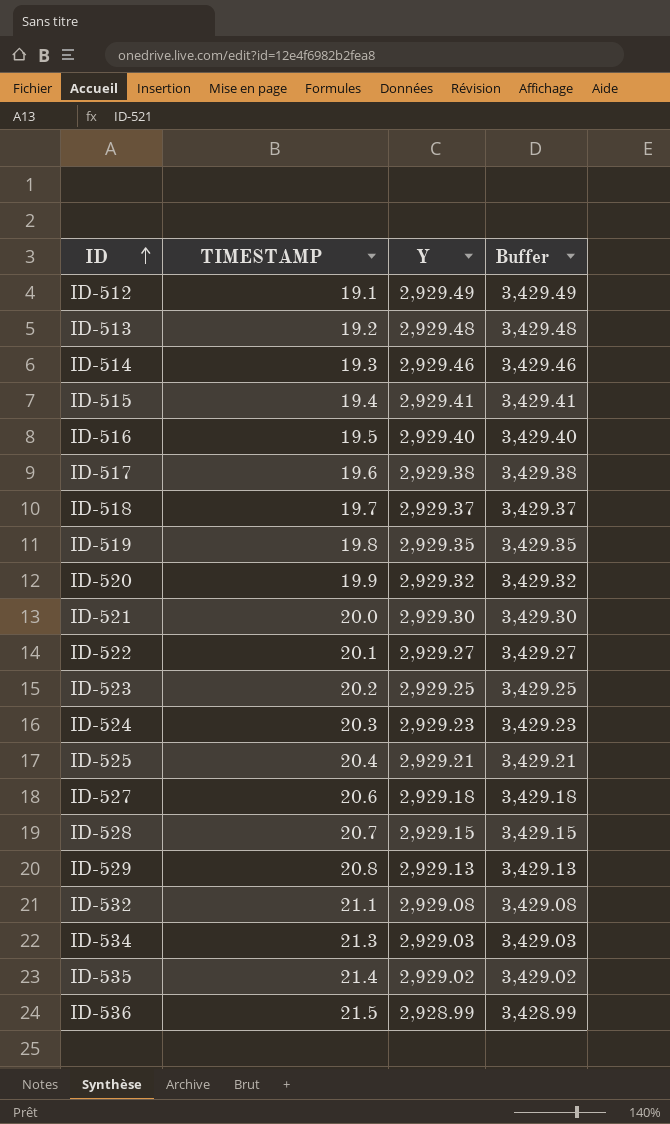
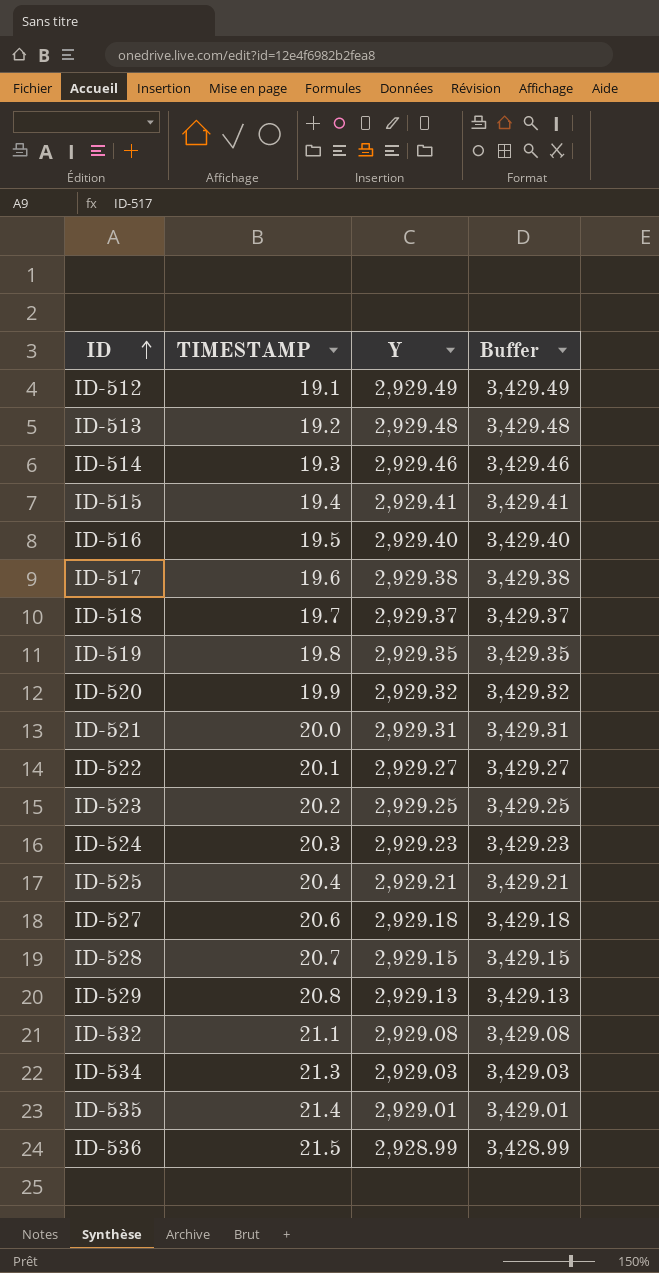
ID-521 | Y: 2,929.30 -> 2,929.31
ID-521 | Buffer: 3,429.30 -> 3,429.31
ID-535 | Y: 2,929.02 -> 2,929.01
ID-535 | Buffer: 3,429.02 -> 3,429.01

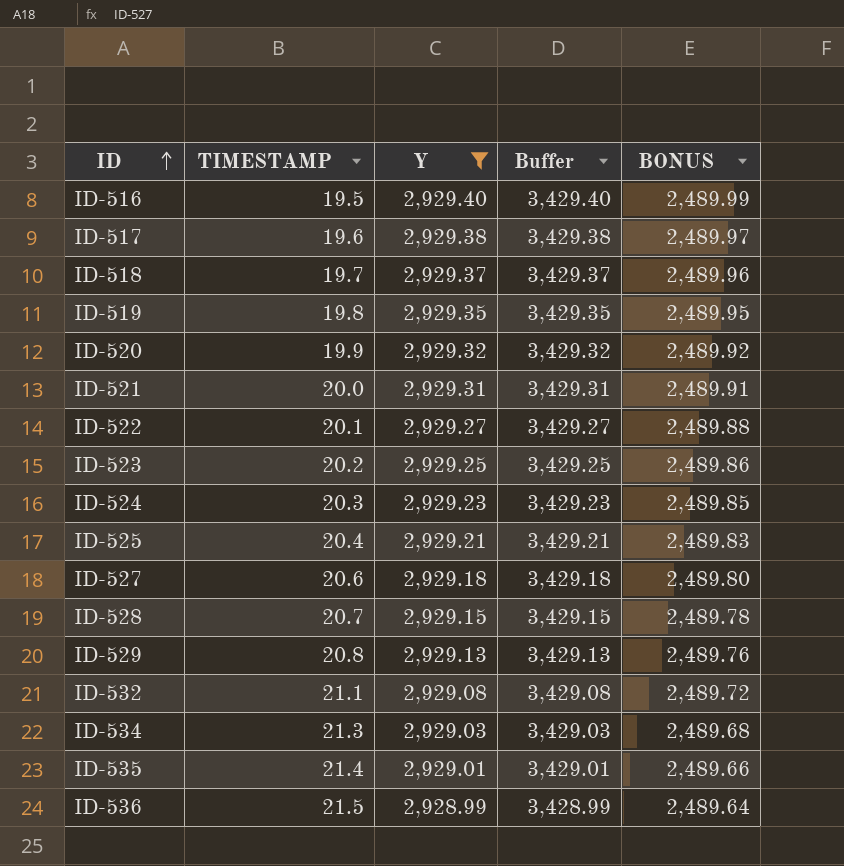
filter: none -> Y <= 2,929.40
column BONUS | formula: none -> [Y] * 0.85

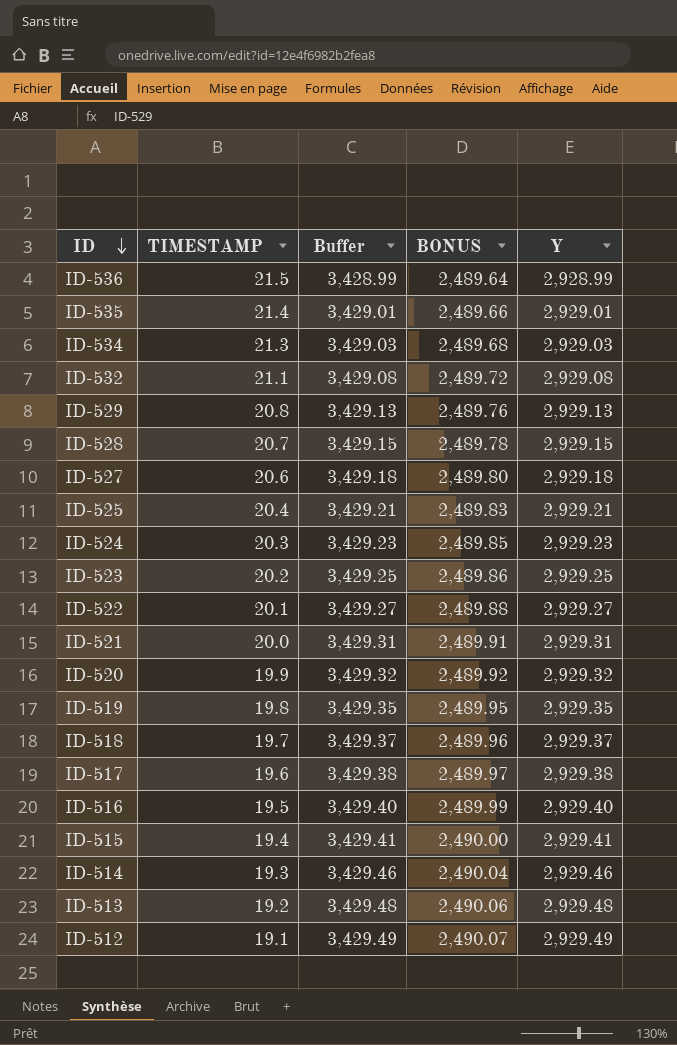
filter: Y <= 2,929.40 -> none
row order: ID ascending -> ID descending
column Y | position: 3 -> 5

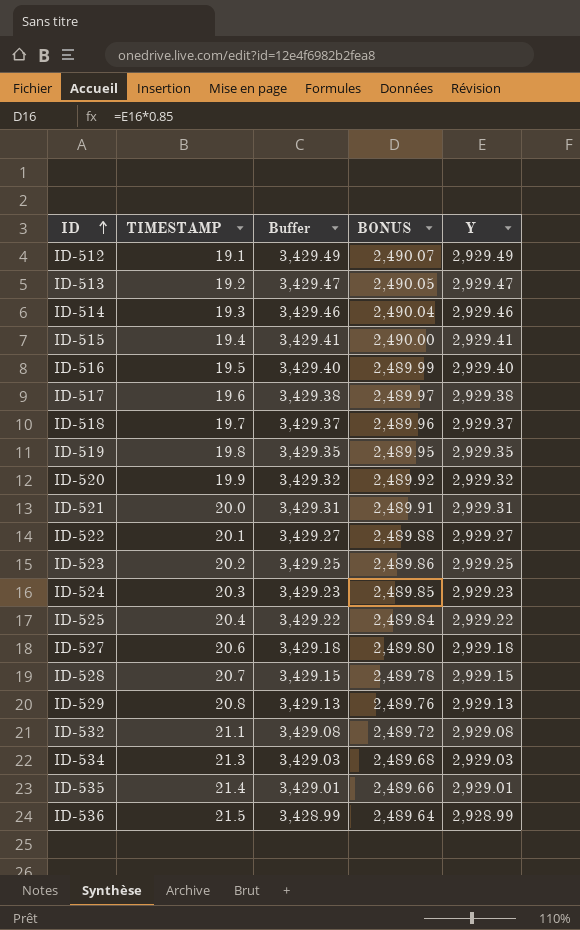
row order: ID descending -> ID ascending
ID-513 | Buffer: 3,429.48 -> 3,429.47
ID-513 | BONUS: 2,490.06 -> 2,490.05
ID-513 | Y: 2,929.48 -> 2,929.47
ID-525 | Buffer: 3,429.21 -> 3,429.22
ID-525 | BONUS: 2,489.83 -> 2,489.84
ID-525 | Y: 2,929.21 -> 2,929.22

